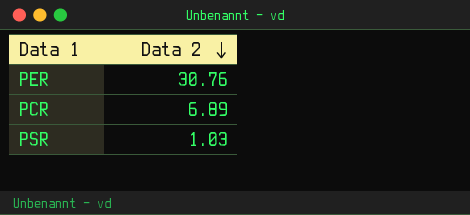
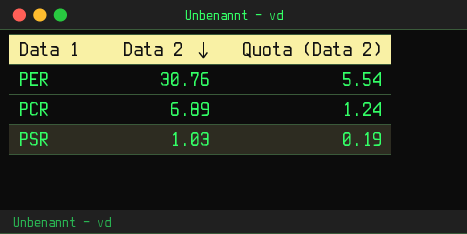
column Quota (Data 2) | formula: none -> [Data 2] * 0.18

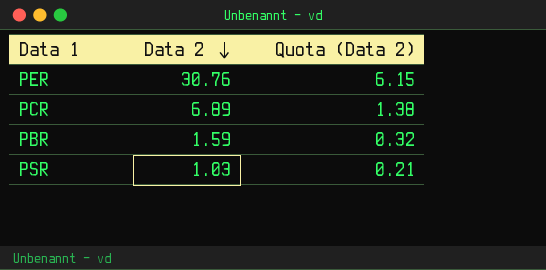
column Quota (Data 2) | formula: [Data 2] * 0.18 -> [Data 2] * 0.2
row PBR: none -> 1.59 | 0.32

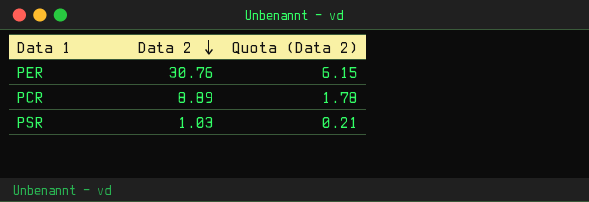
row PBR: 1.59 | 0.32 -> none
PCR | Data 2: 6.89 -> 8.89
PCR | Quota (Data 2): 1.38 -> 1.78

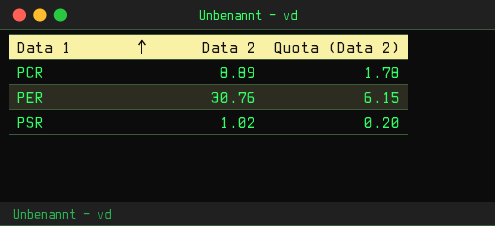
row order: Data 2 descending -> Data 1 ascending
PSR | Data 2: 1.03 -> 1.02
PSR | Quota (Data 2): 0.21 -> 0.20

